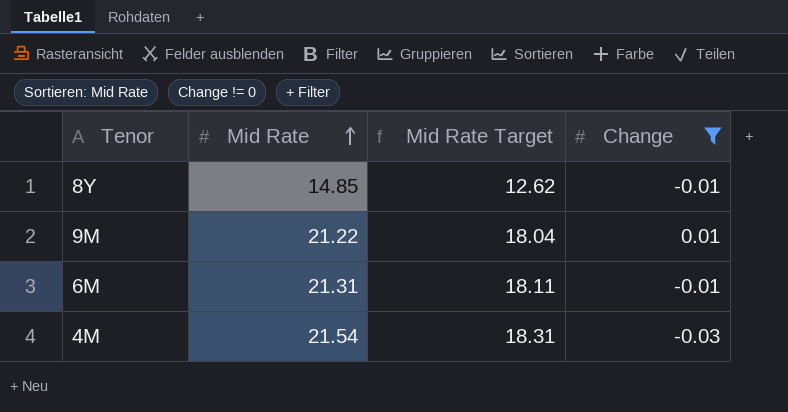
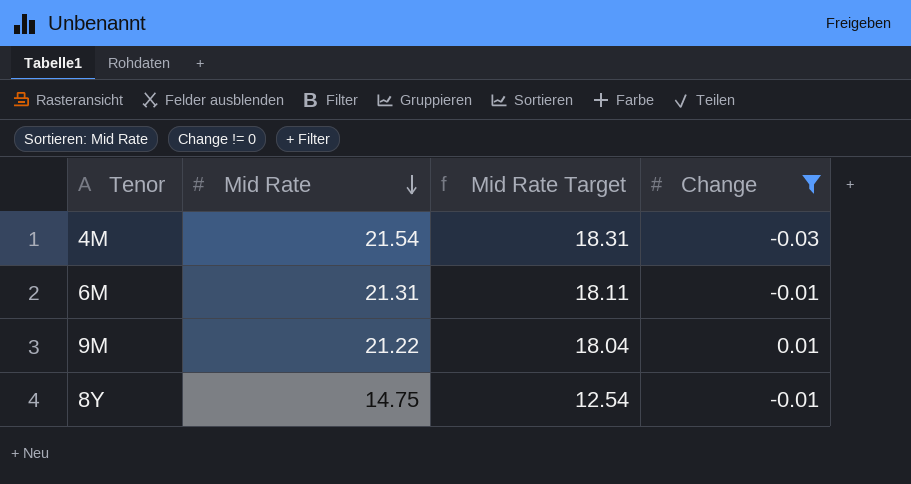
row order: Mid Rate ascending -> Mid Rate descending
8Y | Mid Rate: 14.85 -> 14.75
8Y | Mid Rate Target: 12.62 -> 12.54

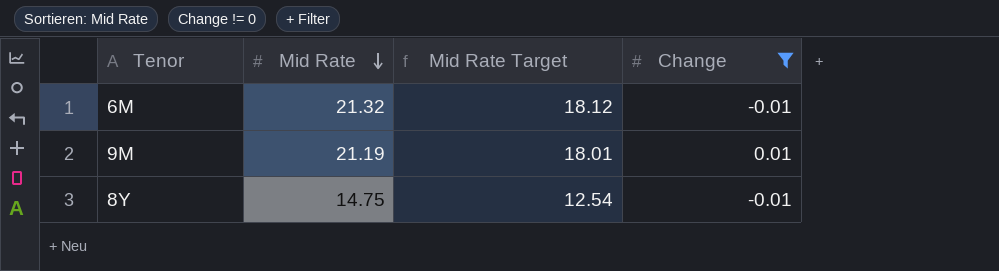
row 4M: 21.54 | 18.31 | -0.03 -> none
6M | Mid Rate: 21.31 -> 21.32
6M | Mid Rate Target: 18.11 -> 18.12
9M | Mid Rate: 21.22 -> 21.19
9M | Mid Rate Target: 18.04 -> 18.01

